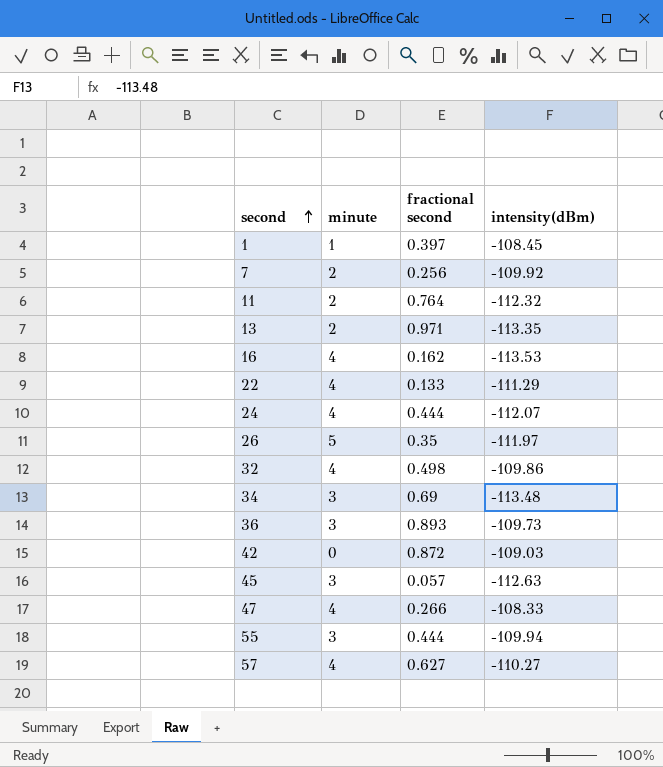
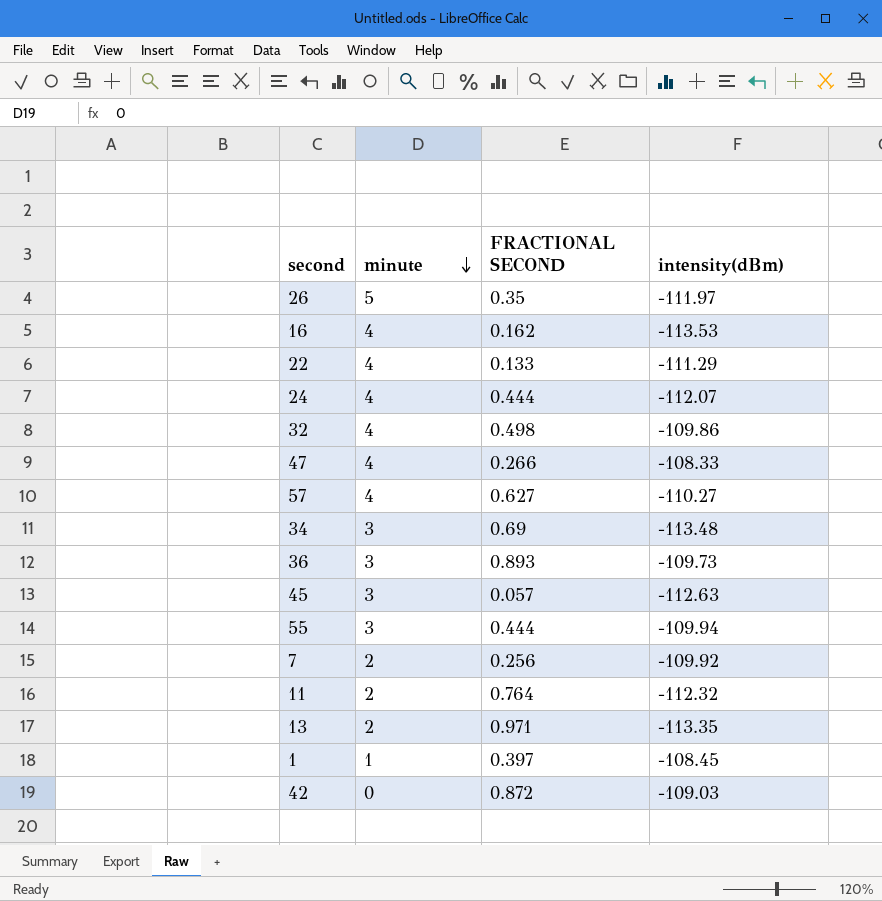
row order: second ascending -> minute descending
column name: fractional second -> FRACTIONAL SECOND

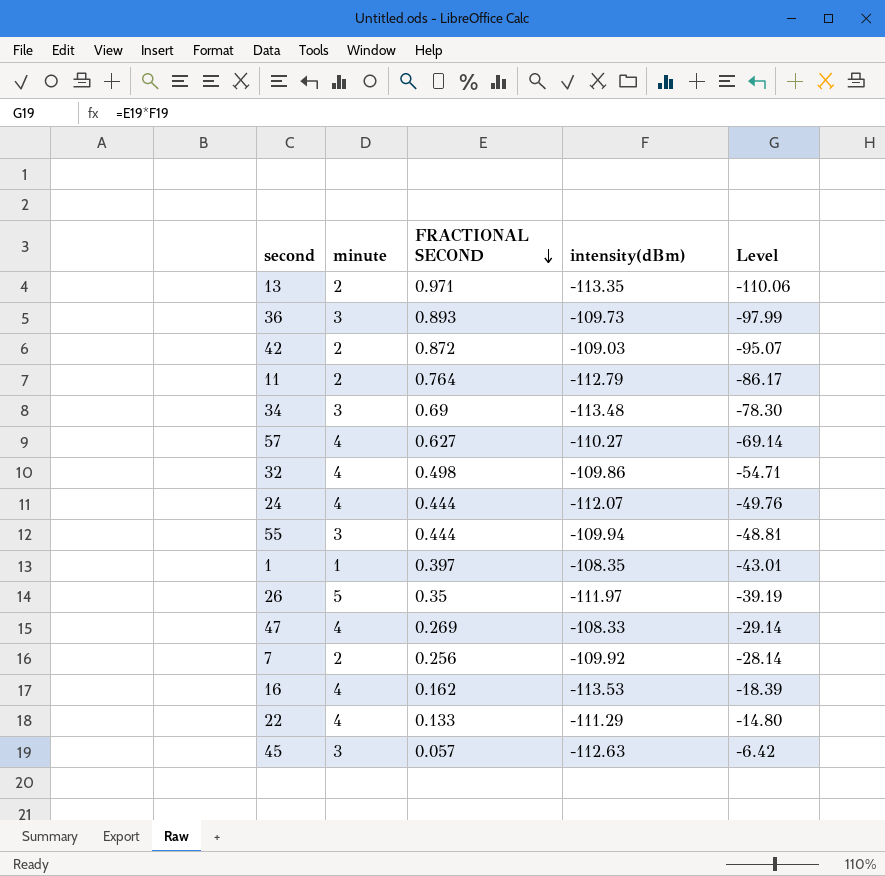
row order: minute descending -> FRACTIONAL SECOND descending
column Level | formula: none -> [FRACTIONAL SECOND] * [intensity(dBm)]
42 | minute: 0 -> 2
11 | intensity(dBm): -112.32 -> -112.79
1 | intensity(dBm): -108.45 -> -108.35
47 | FRACTIONAL SECOND: 0.266 -> 0.269

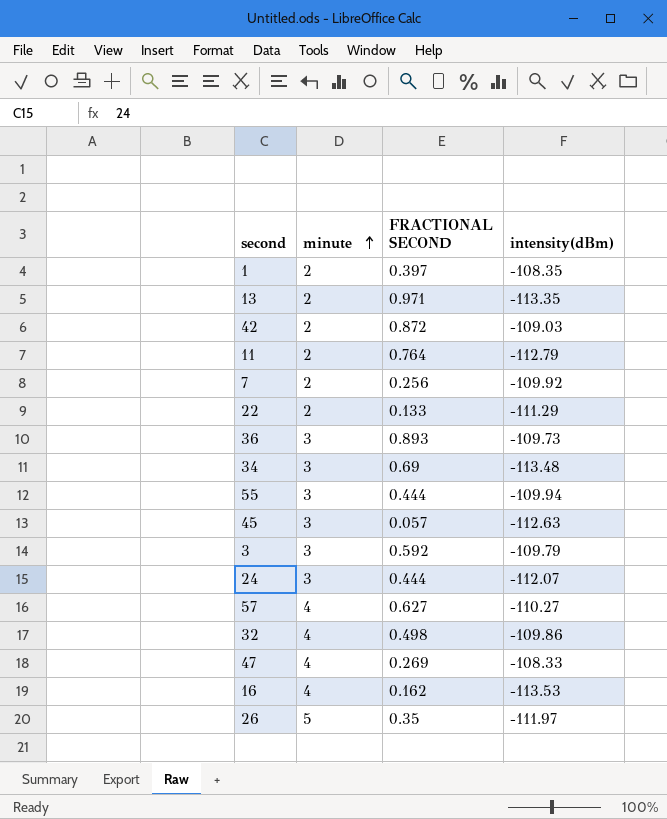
row order: FRACTIONAL SECOND descending -> minute ascending
column Level | formula: [FRACTIONAL SECOND] * [intensity(dBm)] -> none
1 | minute: 1 -> 2
22 | minute: 4 -> 2
row 3: none -> 3 | 0.592 | -109.79
24 | minute: 4 -> 3

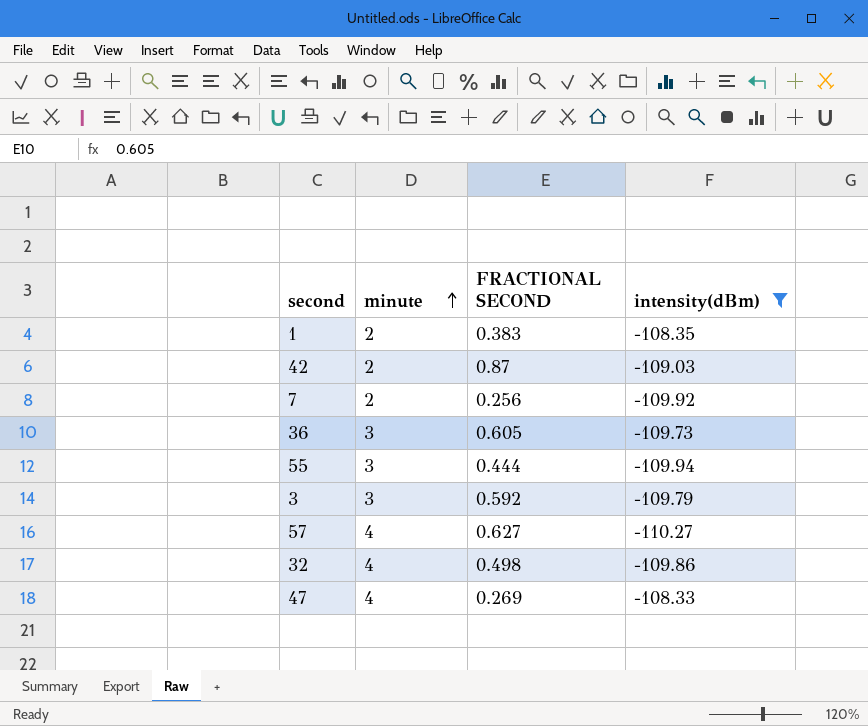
filter: none -> intensity(dBm) >= -110.27
1 | FRACTIONAL SECOND: 0.397 -> 0.383
42 | FRACTIONAL SECOND: 0.872 -> 0.87
36 | FRACTIONAL SECOND: 0.893 -> 0.605

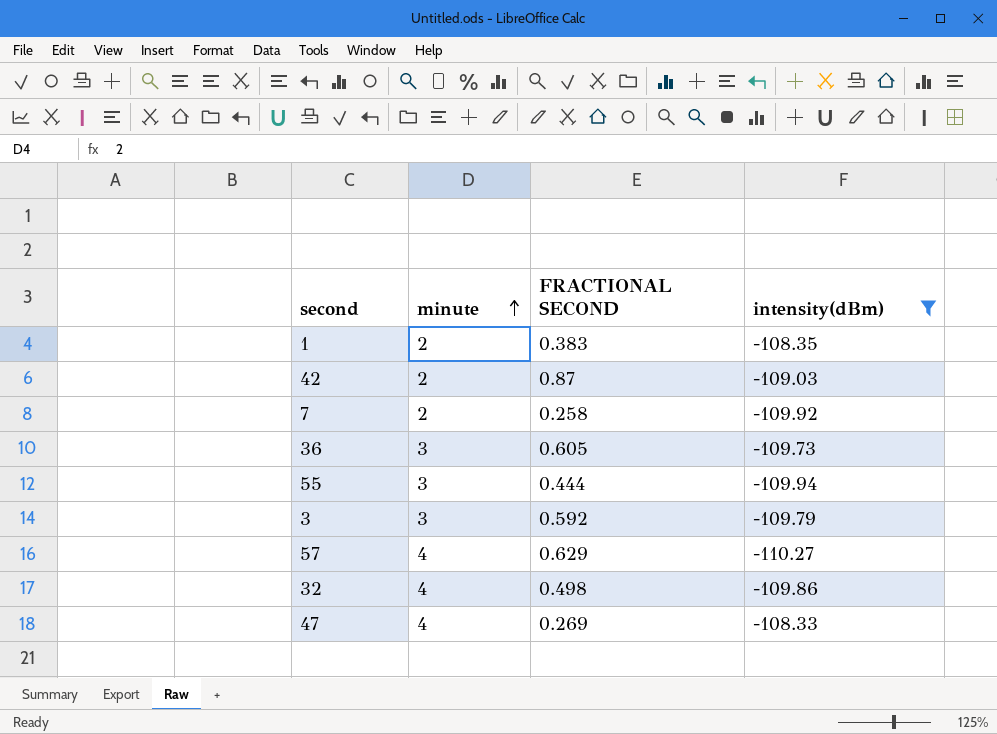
7 | FRACTIONAL SECOND: 0.256 -> 0.258
57 | FRACTIONAL SECOND: 0.627 -> 0.629

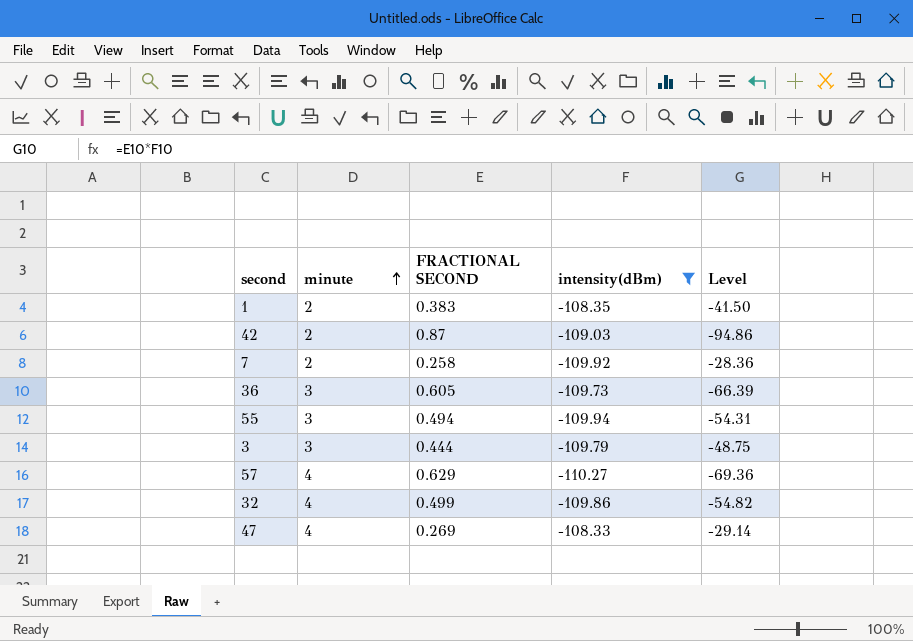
column Level | formula: none -> [FRACTIONAL SECOND] * [intensity(dBm)]
55 | FRACTIONAL SECOND: 0.444 -> 0.494
3 | FRACTIONAL SECOND: 0.592 -> 0.444
32 | FRACTIONAL SECOND: 0.498 -> 0.499

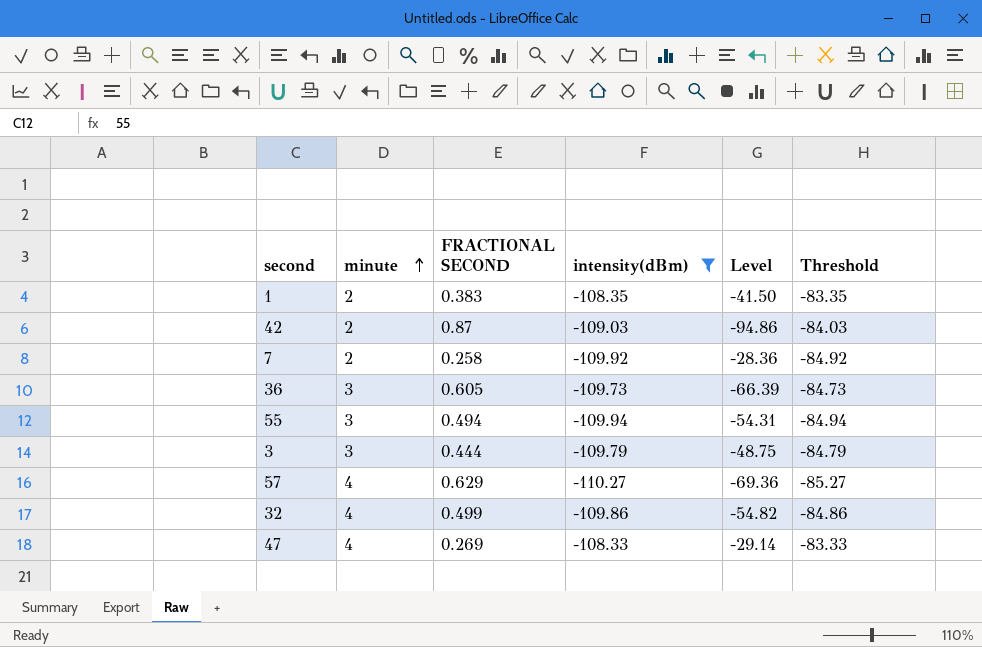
column Threshold | formula: none -> [intensity(dBm)] + 25

